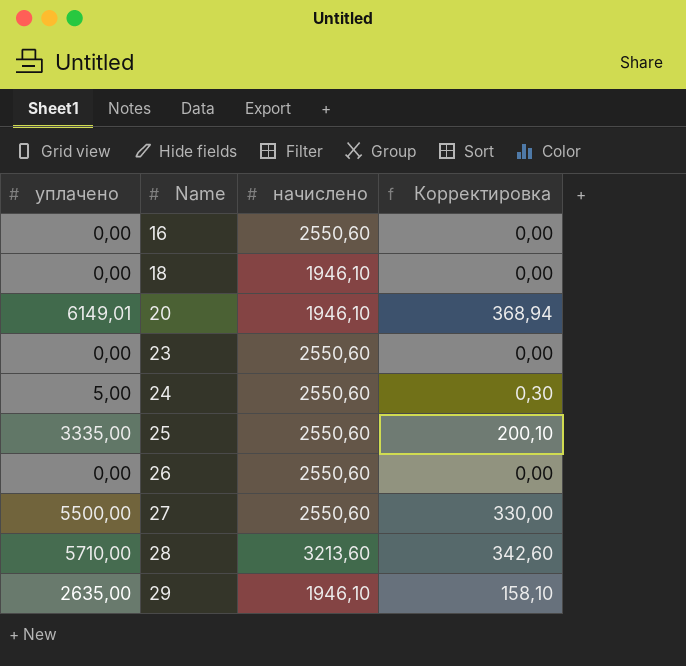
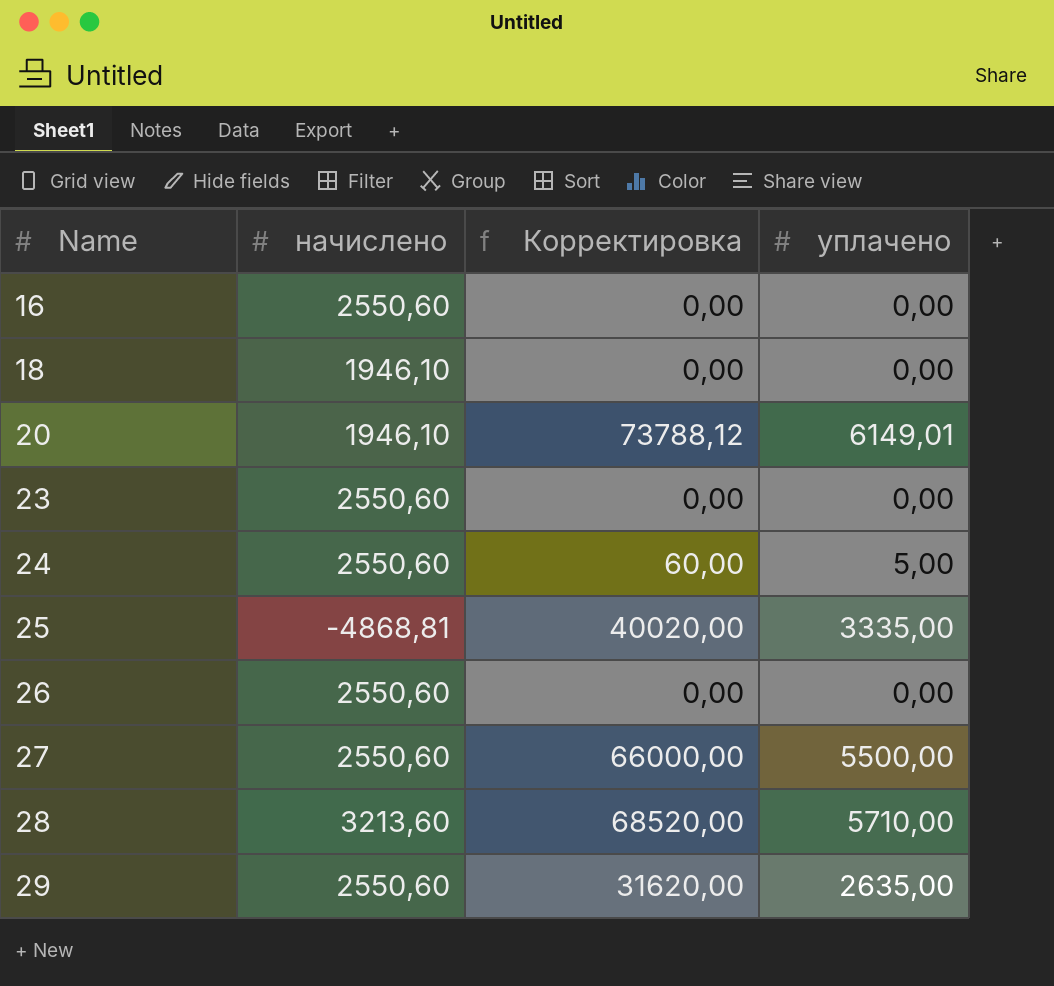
column Корректировка | formula: [уплачено] * 0,06 -> [уплачено] * 12
column уплачено | position: 1 -> 4
25 | начислено: 2550,60 -> -4868,81
29 | начислено: 1946,10 -> 2550,60

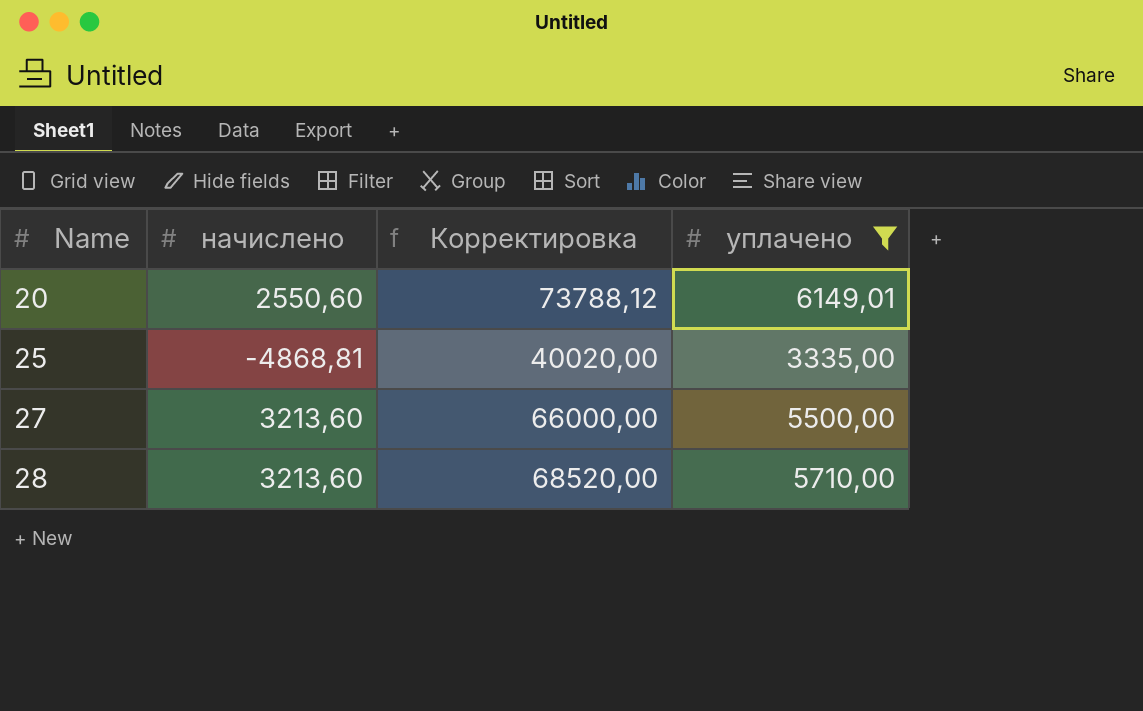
filter: none -> уплачено >= 3335,00
20 | начислено: 1946,10 -> 2550,60
27 | начислено: 2550,60 -> 3213,60

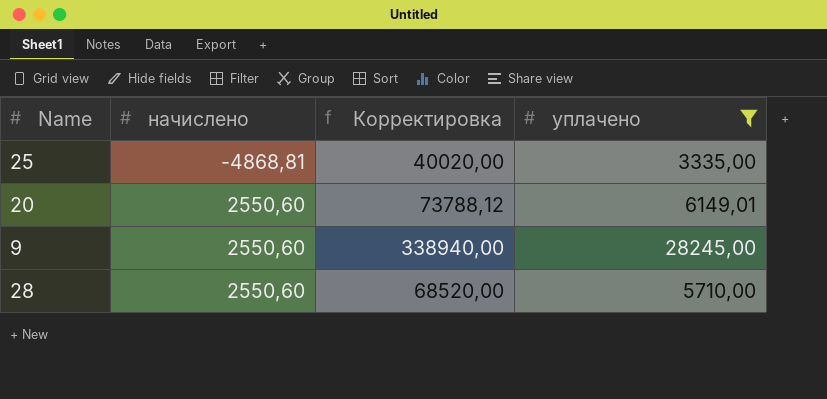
row order: Name ascending -> начислено ascending
row 27: 3213,60 | 66000,00 | 5500,00 -> none
row 9: none -> 2550,60 | 338940,00 | 28245,00
28 | начислено: 3213,60 -> 2550,60

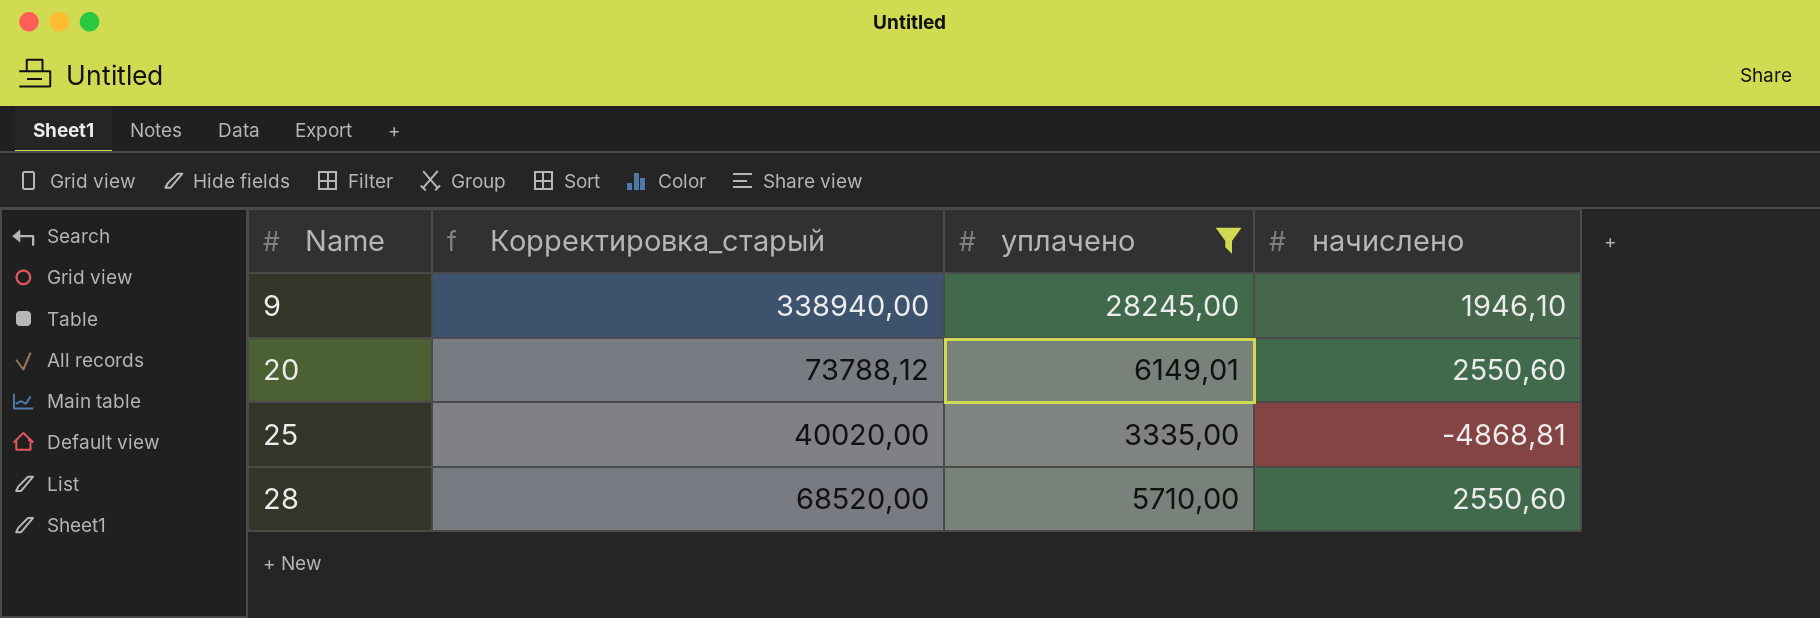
row order: начислено ascending -> Name ascending
column name: Корректировка -> Корректировка_старый
column начислено | position: 2 -> 4
9 | начислено: 2550,60 -> 1946,10

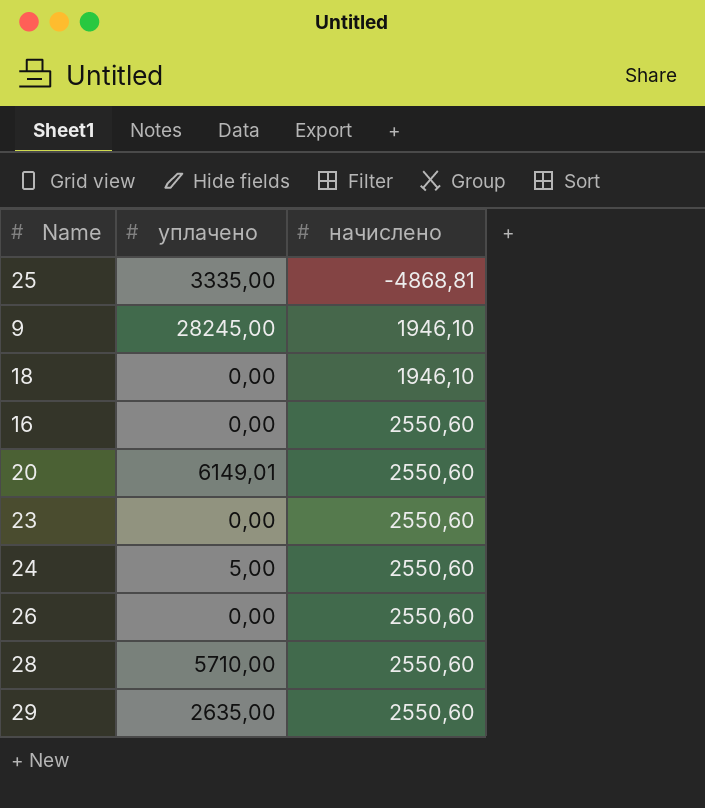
filter: уплачено >= 3335,00 -> none
row order: Name ascending -> начислено ascending
column Корректировка_старый | formula: [уплачено] * 12 -> none

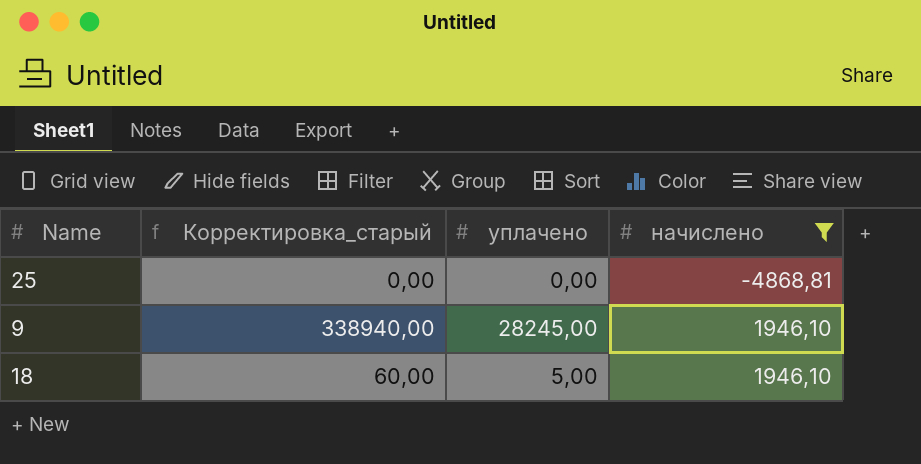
filter: none -> начислено != 2550,60
column Корректировка_старый | formula: none -> [уплачено] * 12
25 | уплачено: 3335,00 -> 0,00
18 | уплачено: 0,00 -> 5,00

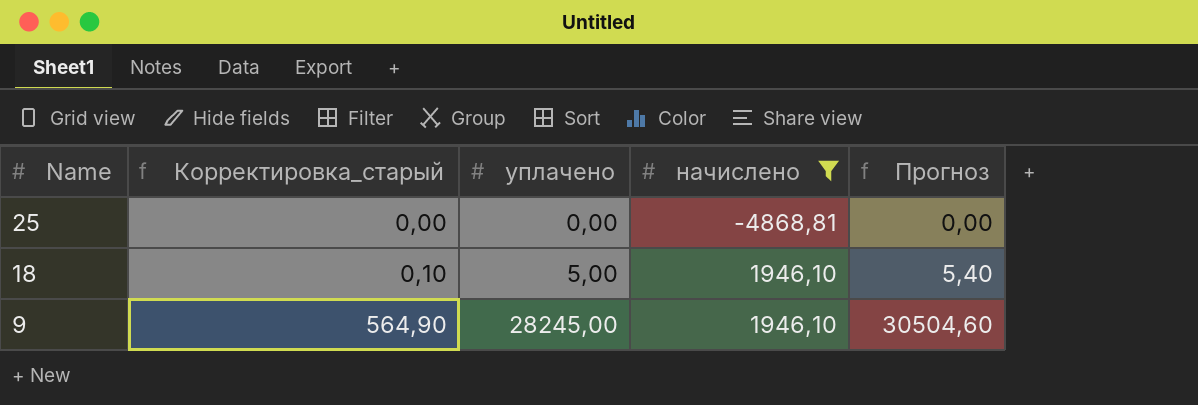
row order: начислено ascending -> Name descending
column Корректировка_старый | formula: [уплачено] * 12 -> [уплачено] * 0,02
column Прогноз | formula: none -> [уплачено] * 1,08

